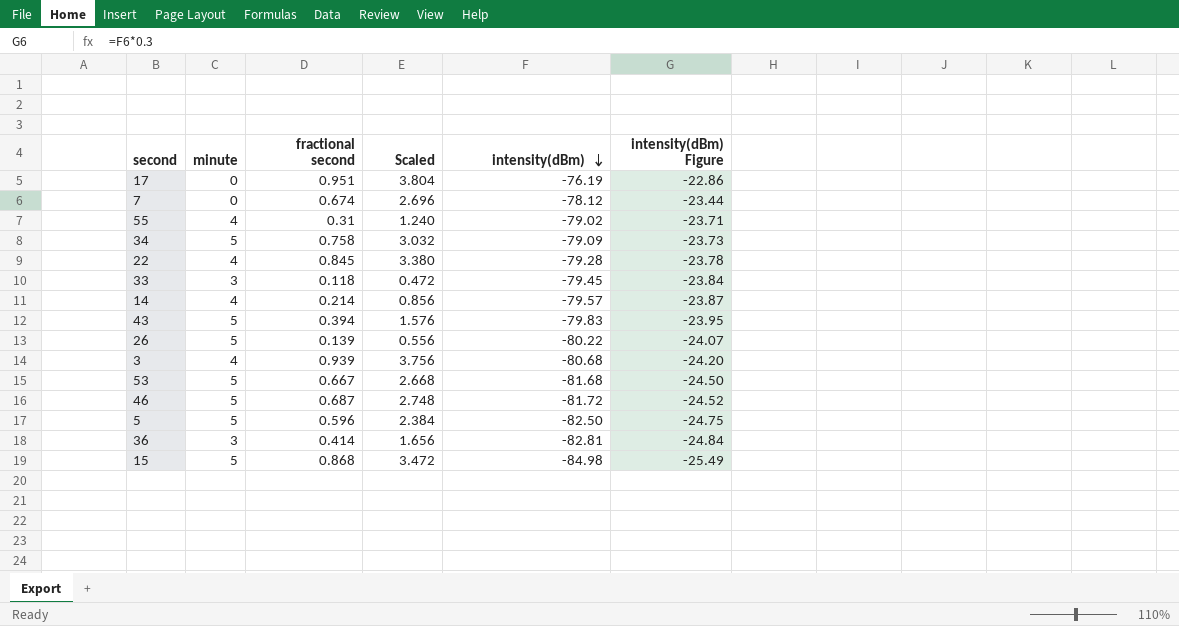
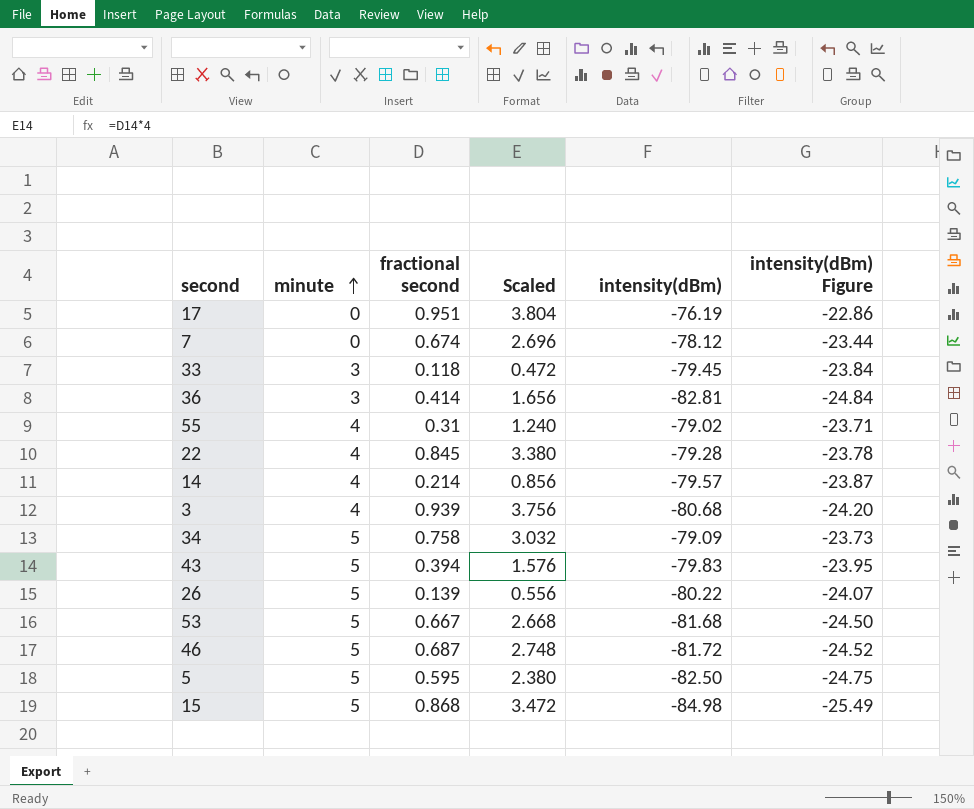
row order: intensity(dBm) descending -> minute ascending
5 | fractional second: 0.596 -> 0.595
5 | Scaled: 2.384 -> 2.380

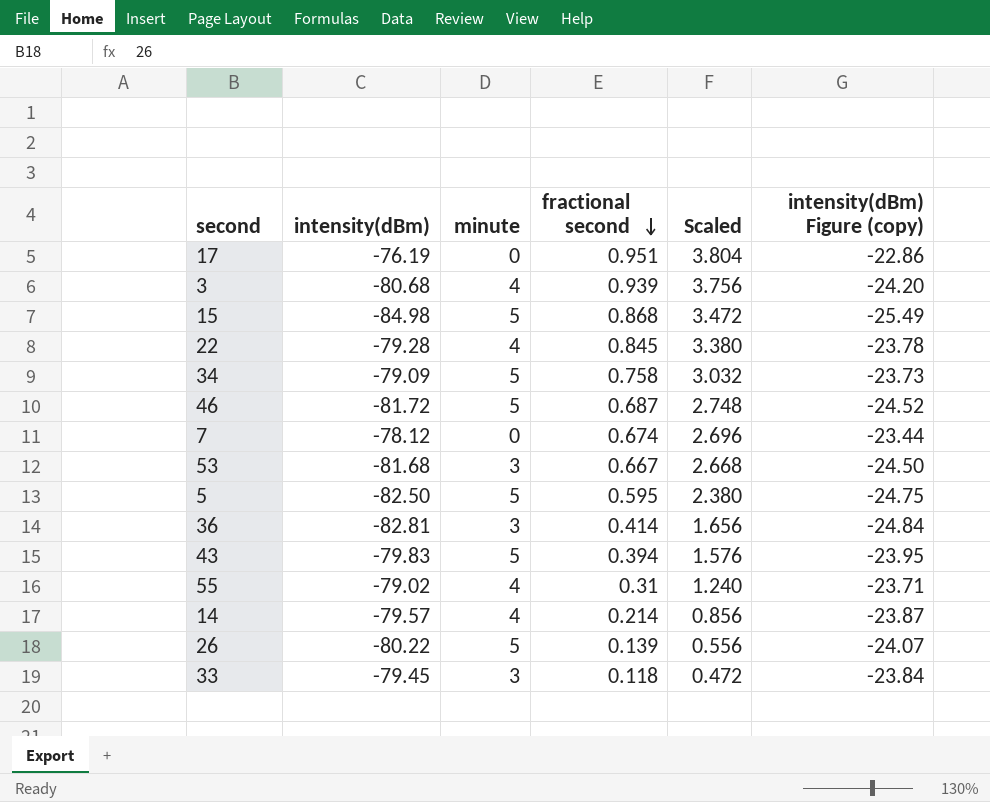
row order: minute ascending -> fractional second descending
column intensity(dBm) | position: 5 -> 2
column name: intensity(dBm) Figure -> intensity(dBm) Figure (copy)
53 | minute: 5 -> 3

